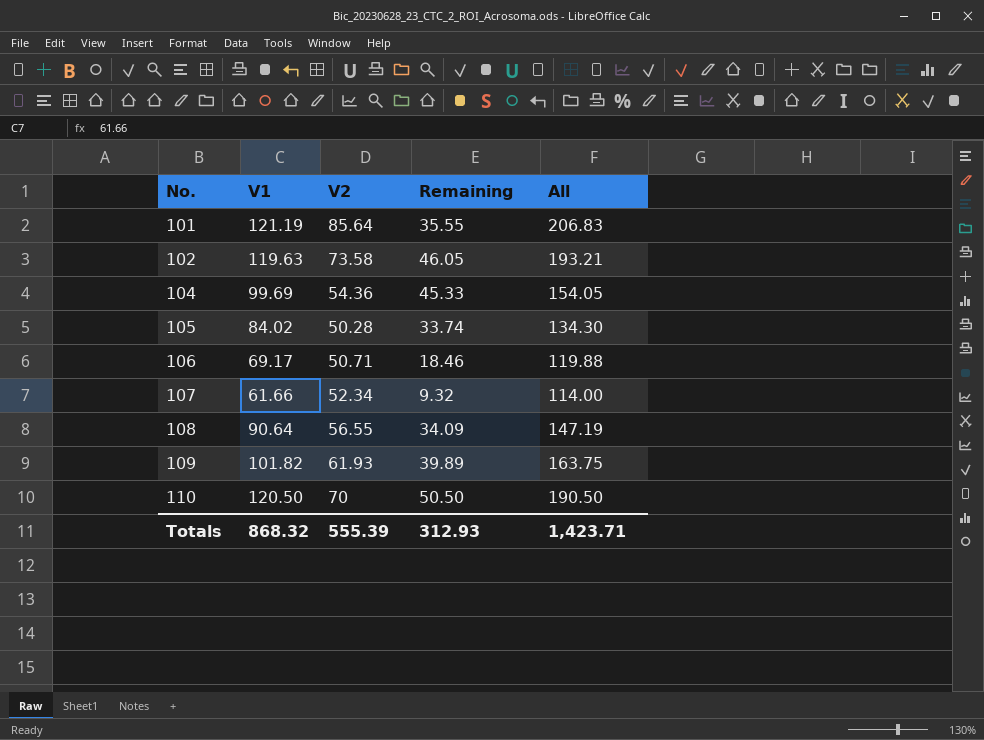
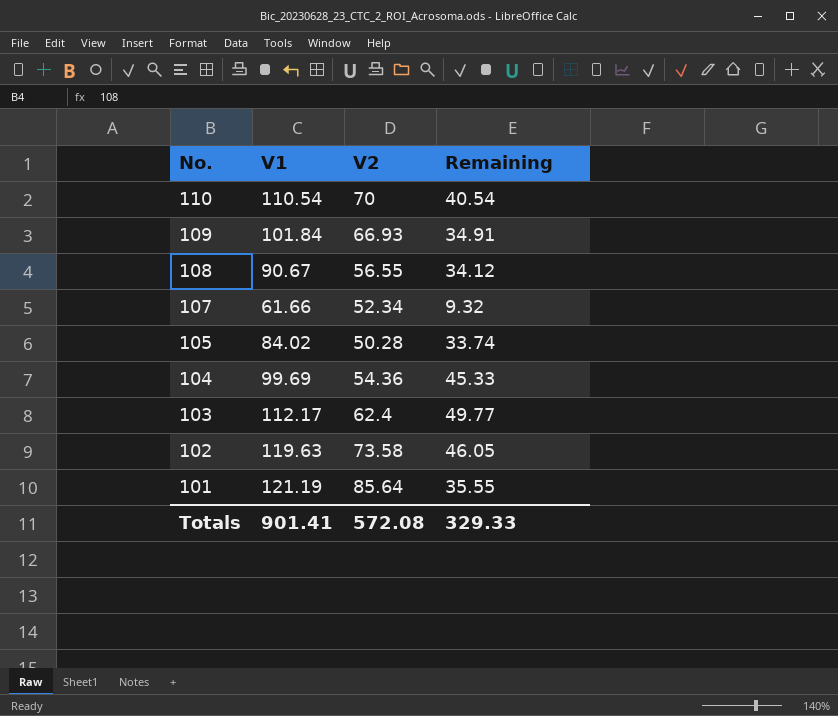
row order: No. ascending -> No. descending
column All | formula: [V1] + [V2] -> none
row 106: 69.17 | 50.71 | 18.46 | 119.88 -> none
110 | V1: 120.50 -> 110.54
110 | Remaining: 50.50 -> 40.54
109 | V1: 101.82 -> 101.84
109 | V2: 61.93 -> 66.93
109 | Remaining: 39.89 -> 34.91
108 | V1: 90.64 -> 90.67
108 | Remaining: 34.09 -> 34.12
row 103: none -> 112.17 | 62.4 | 49.77
Totals | V1: 868.32 -> 901.41
Totals | V2: 555.39 -> 572.08
Totals | Remaining: 312.93 -> 329.33

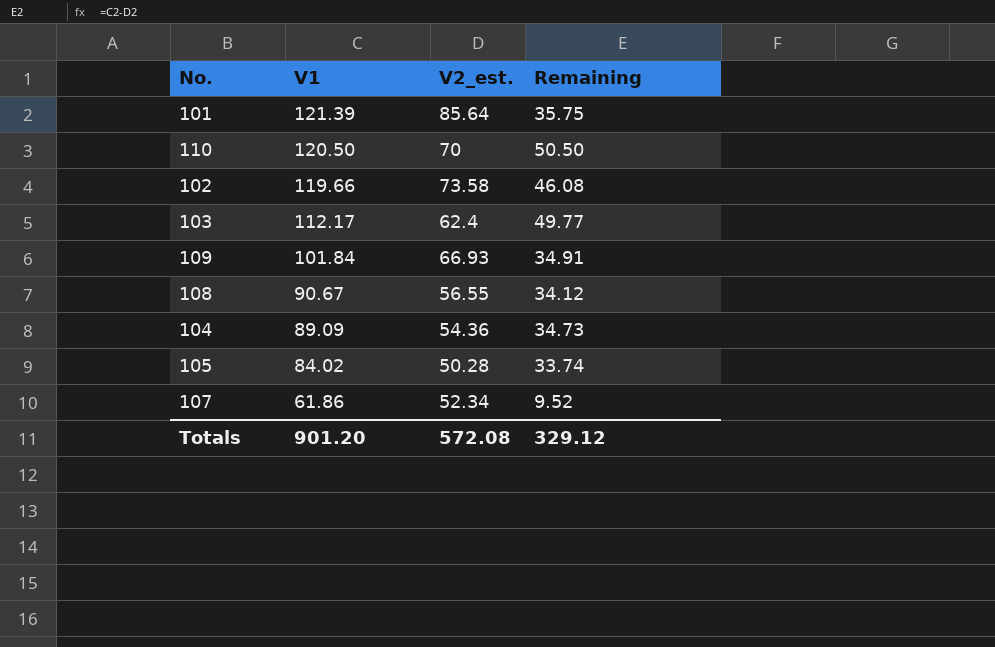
row order: No. descending -> V1 descending
column name: V2 -> V2_est.
101 | V1: 121.19 -> 121.39
101 | Remaining: 35.55 -> 35.75
110 | V1: 110.54 -> 120.50
110 | Remaining: 40.54 -> 50.50
102 | V1: 119.63 -> 119.66
102 | Remaining: 46.05 -> 46.08
104 | V1: 99.69 -> 89.09
104 | Remaining: 45.33 -> 34.73
107 | V1: 61.66 -> 61.86
107 | Remaining: 9.32 -> 9.52
Totals | V1: 901.41 -> 901.20
Totals | Remaining: 329.33 -> 329.12

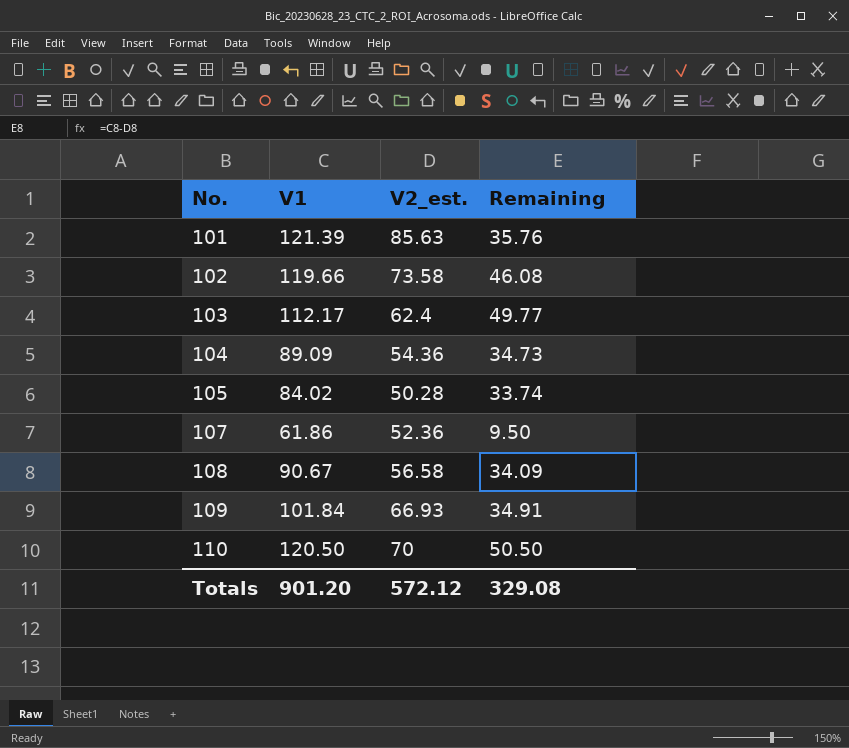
row order: V1 descending -> No. ascending
101 | V2_est.: 85.64 -> 85.63
101 | Remaining: 35.75 -> 35.76
107 | V2_est.: 52.34 -> 52.36
107 | Remaining: 9.52 -> 9.50
108 | V2_est.: 56.55 -> 56.58
108 | Remaining: 34.12 -> 34.09
Totals | V2_est.: 572.08 -> 572.12
Totals | Remaining: 329.12 -> 329.08

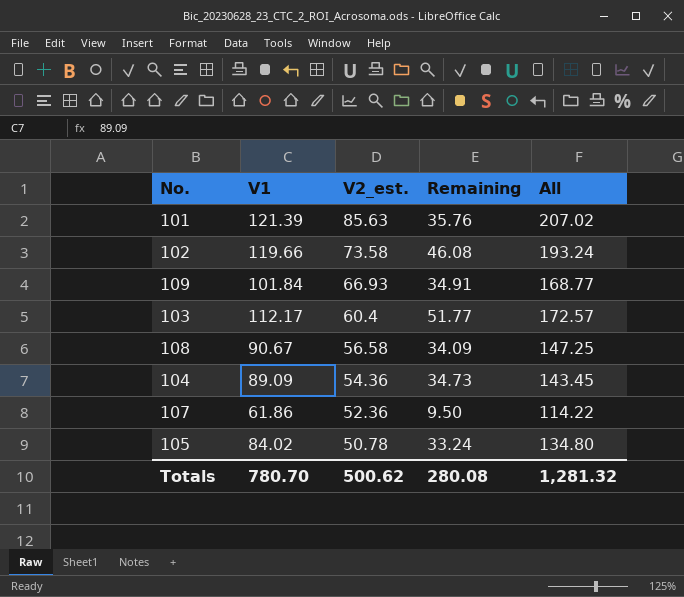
row order: No. ascending -> V2_est. descending
column All | formula: none -> [V1] + [V2_est.]
row 110: 120.50 | 70 | 50.50 -> none
103 | V2_est.: 62.4 -> 60.4
103 | Remaining: 49.77 -> 51.77
105 | V2_est.: 50.28 -> 50.78
105 | Remaining: 33.74 -> 33.24
Totals | V1: 901.20 -> 780.70
Totals | V2_est.: 572.12 -> 500.62
Totals | Remaining: 329.08 -> 280.08

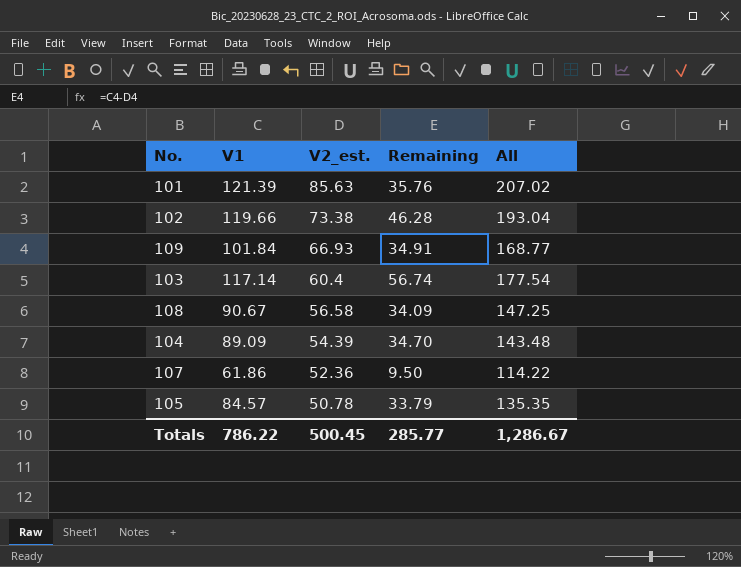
102 | V2_est.: 73.58 -> 73.38
102 | Remaining: 46.08 -> 46.28
102 | All: 193.24 -> 193.04
103 | V1: 112.17 -> 117.14
103 | Remaining: 51.77 -> 56.74
103 | All: 172.57 -> 177.54
104 | V2_est.: 54.36 -> 54.39
104 | Remaining: 34.73 -> 34.70
104 | All: 143.45 -> 143.48
105 | V1: 84.02 -> 84.57
105 | Remaining: 33.24 -> 33.79
105 | All: 134.80 -> 135.35
Totals | V1: 780.70 -> 786.22
Totals | V2_est.: 500.62 -> 500.45
Totals | Remaining: 280.08 -> 285.77
Totals | All: 1,281.32 -> 1,286.67

